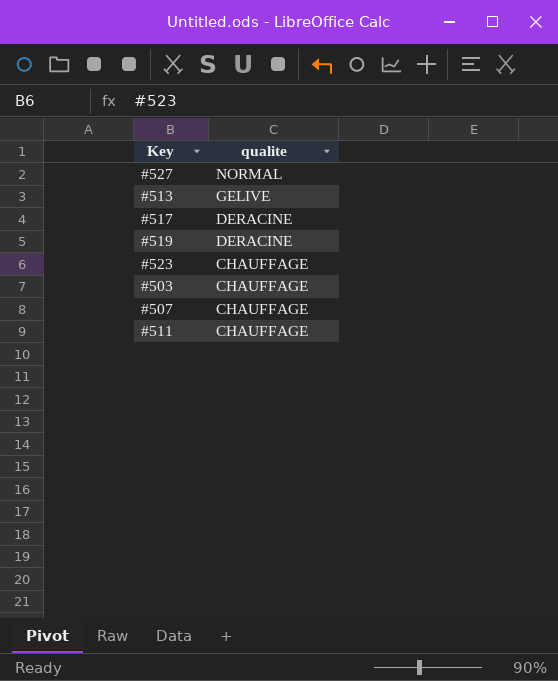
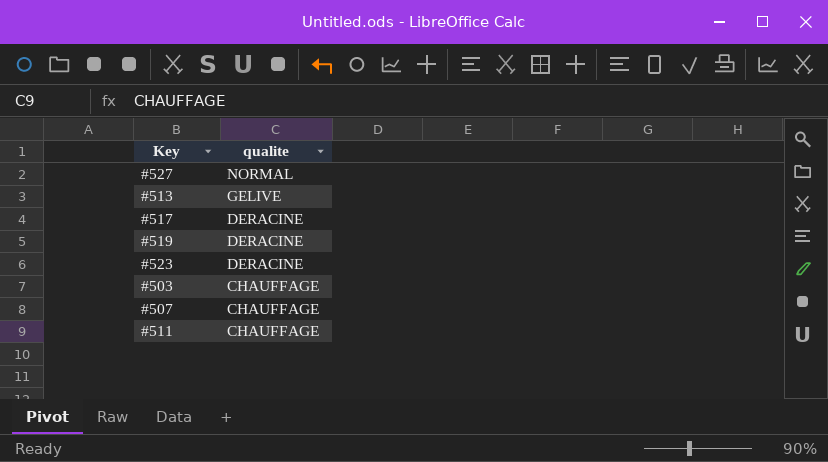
#523 | qualite: CHAUFFAGE -> DERACINE

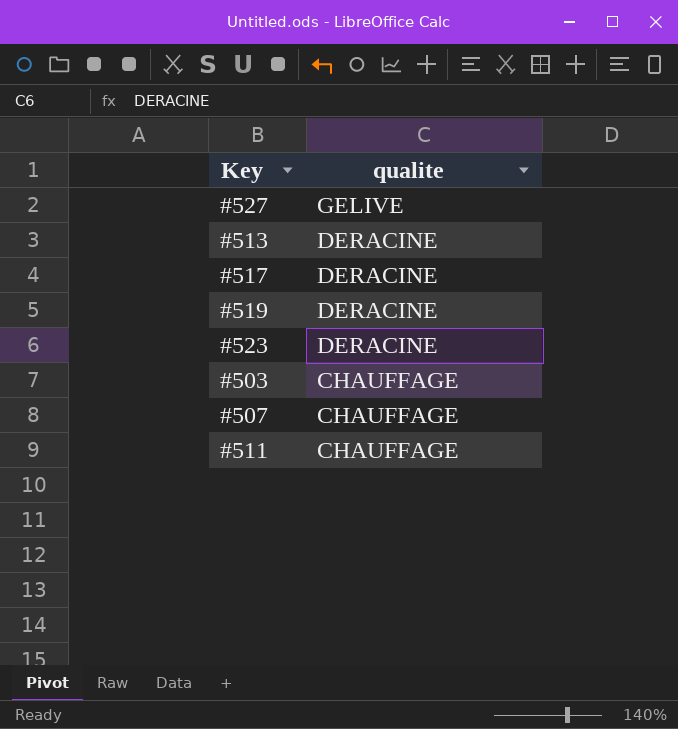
#527 | qualite: NORMAL -> GELIVE
#513 | qualite: GELIVE -> DERACINE

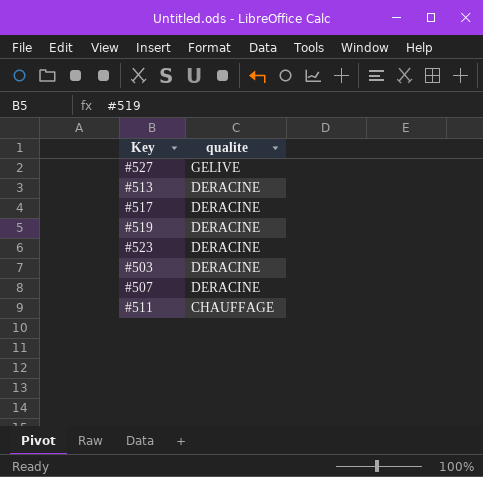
#503 | qualite: CHAUFFAGE -> DERACINE
#507 | qualite: CHAUFFAGE -> DERACINE

